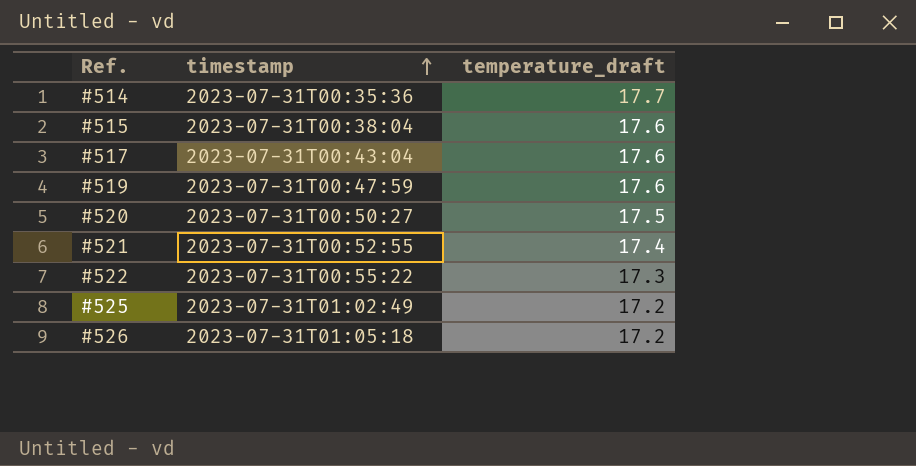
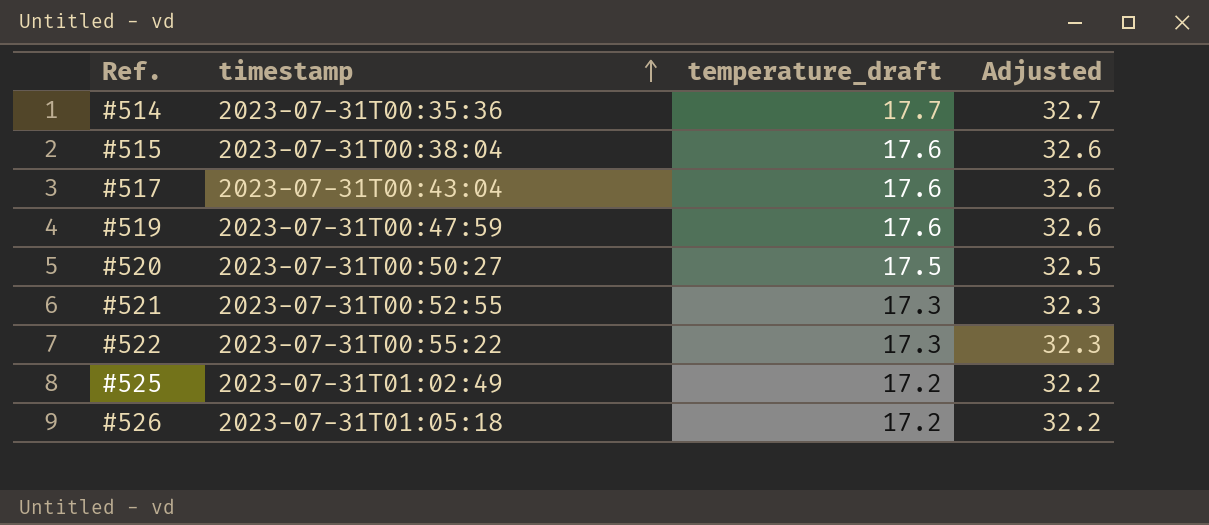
column Adjusted | formula: none -> [temperature_draft] + 15
#521 | temperature_draft: 17.4 -> 17.3

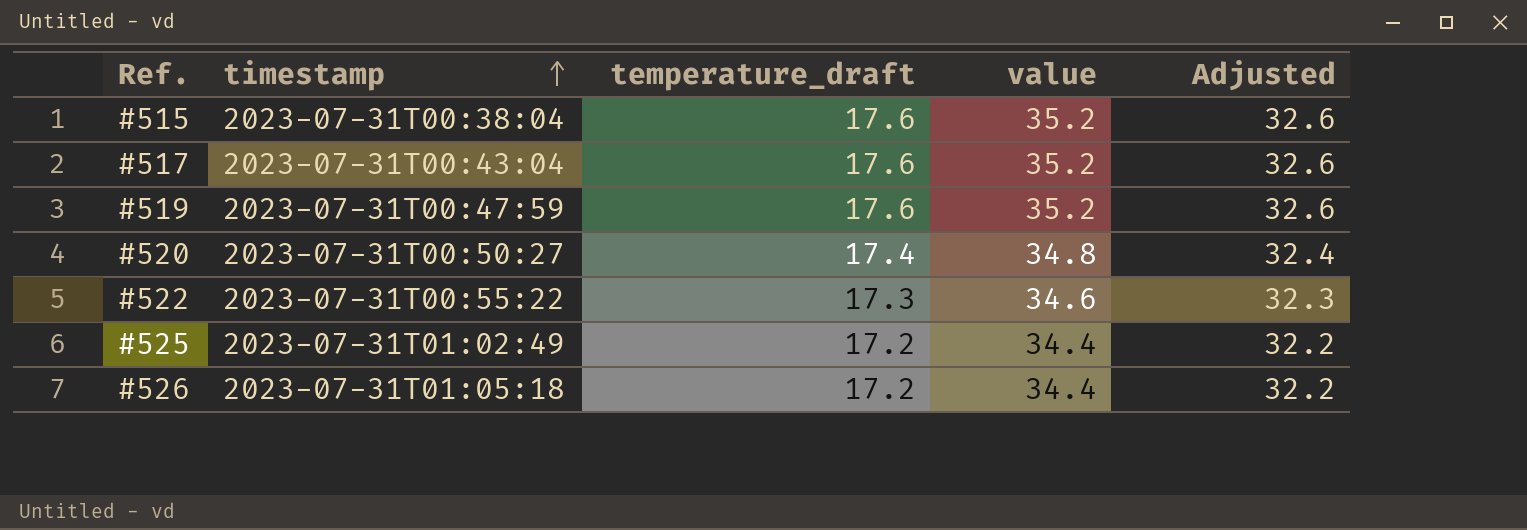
column value | formula: none -> [temperature_draft] * 2
row #514: 2023-07-31T00:35:36 | 17.7 | 32.7 -> none
row #521: 2023-07-31T00:52:55 | 17.3 | 32.3 -> none
#520 | temperature_draft: 17.5 -> 17.4
#520 | Adjusted: 32.5 -> 32.4

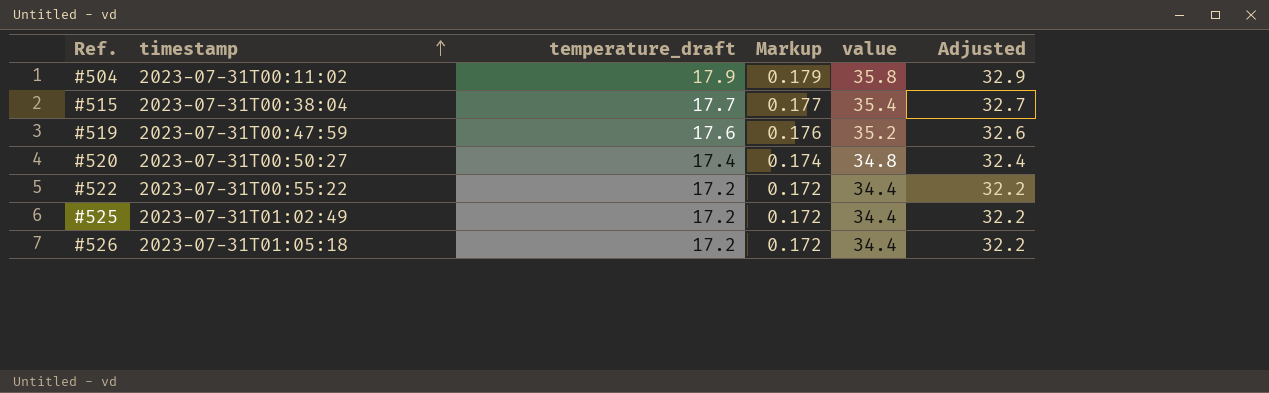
column Markup | formula: none -> [temperature_draft] * 0.01
row #517: 2023-07-31T00:43:04 | 17.6 | 35.2 | 32.6 -> none
row #504: none -> 2023-07-31T00:11:02 | 17.9 | 0.179 | 35.8 | 32.9
#515 | temperature_draft: 17.6 -> 17.7
#515 | value: 35.2 -> 35.4
#515 | Adjusted: 32.6 -> 32.7
#522 | temperature_draft: 17.3 -> 17.2
#522 | value: 34.6 -> 34.4
#522 | Adjusted: 32.3 -> 32.2

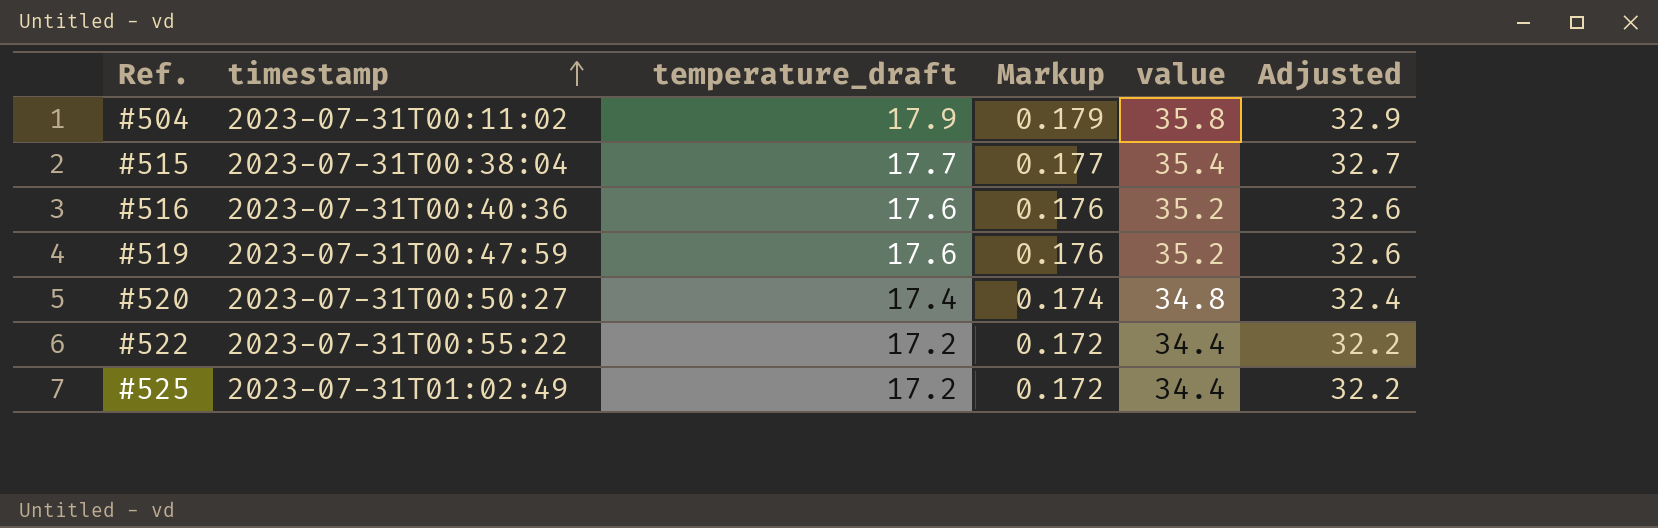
row #526: 2023-07-31T01:05:18 | 17.2 | 0.172 | 34.4 | 32.2 -> none
row #516: none -> 2023-07-31T00:40:36 | 17.6 | 0.176 | 35.2 | 32.6

